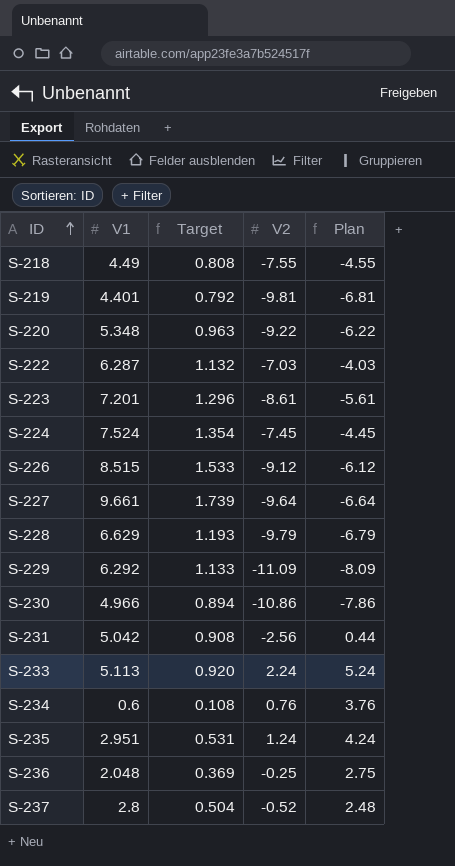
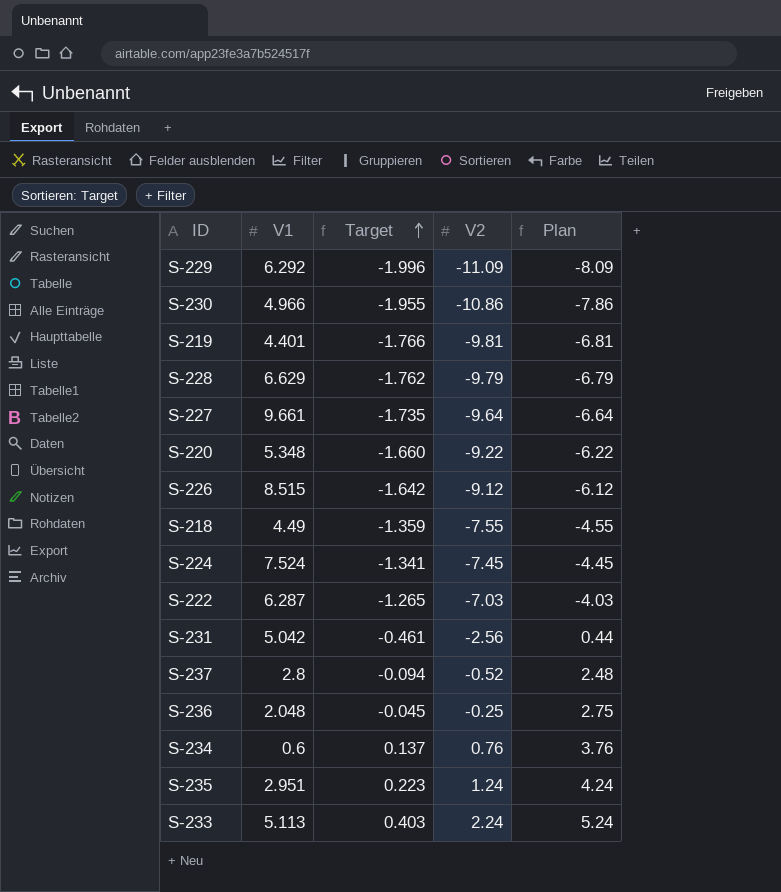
row order: ID ascending -> Target ascending
column Target | formula: [V1] * 0.18 -> [V2] * 0.18
row S-223: 7.201 | 1.296 | -8.61 | -5.61 -> none

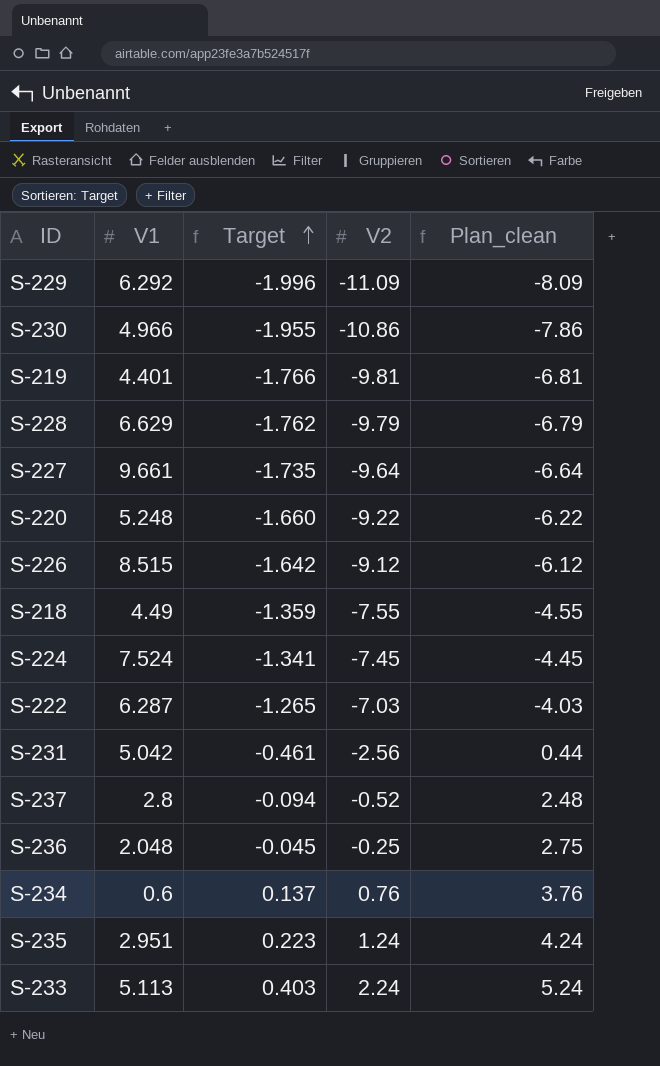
column name: Plan -> Plan_clean
S-220 | V1: 5.348 -> 5.248

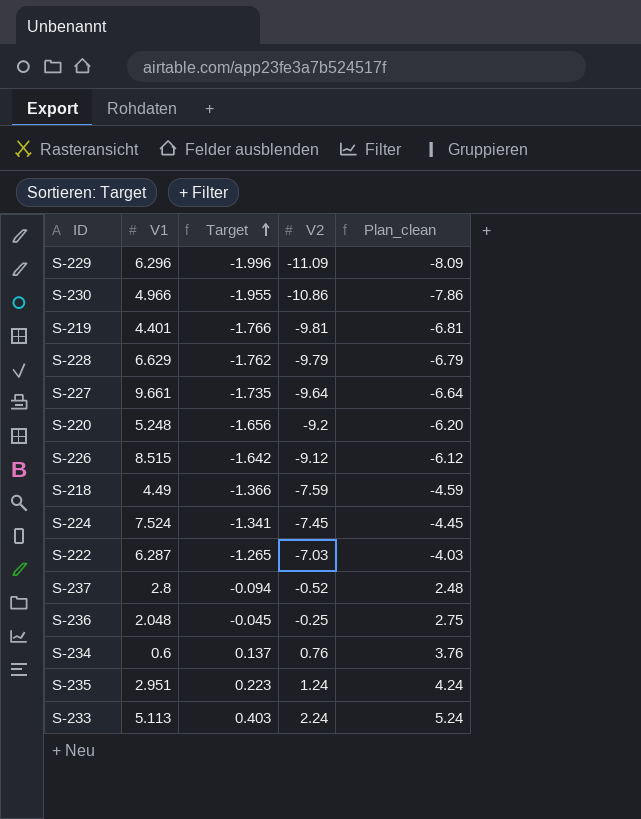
row S-231: 5.042 | -0.461 | -2.56 | 0.44 -> none
S-229 | V1: 6.292 -> 6.296
S-220 | Target: -1.660 -> -1.656
S-220 | V2: -9.22 -> -9.2
S-220 | Plan_clean: -6.22 -> -6.20
S-218 | Target: -1.359 -> -1.366
S-218 | V2: -7.55 -> -7.59
S-218 | Plan_clean: -4.55 -> -4.59

